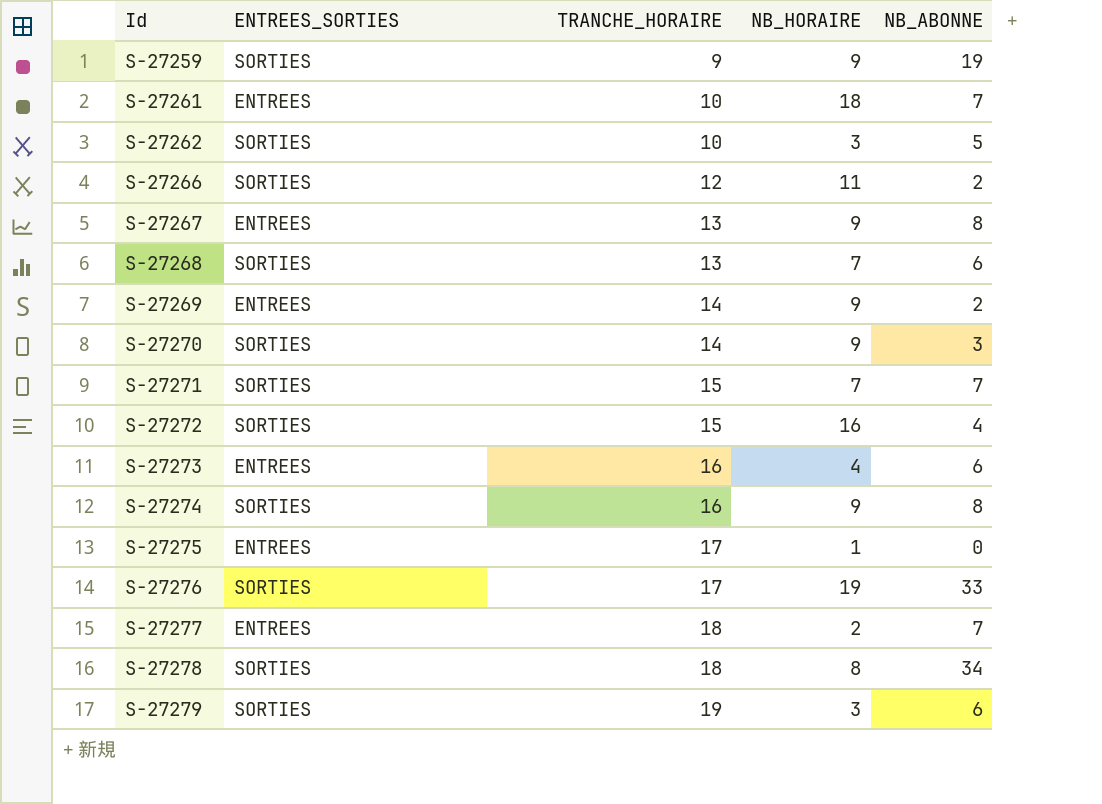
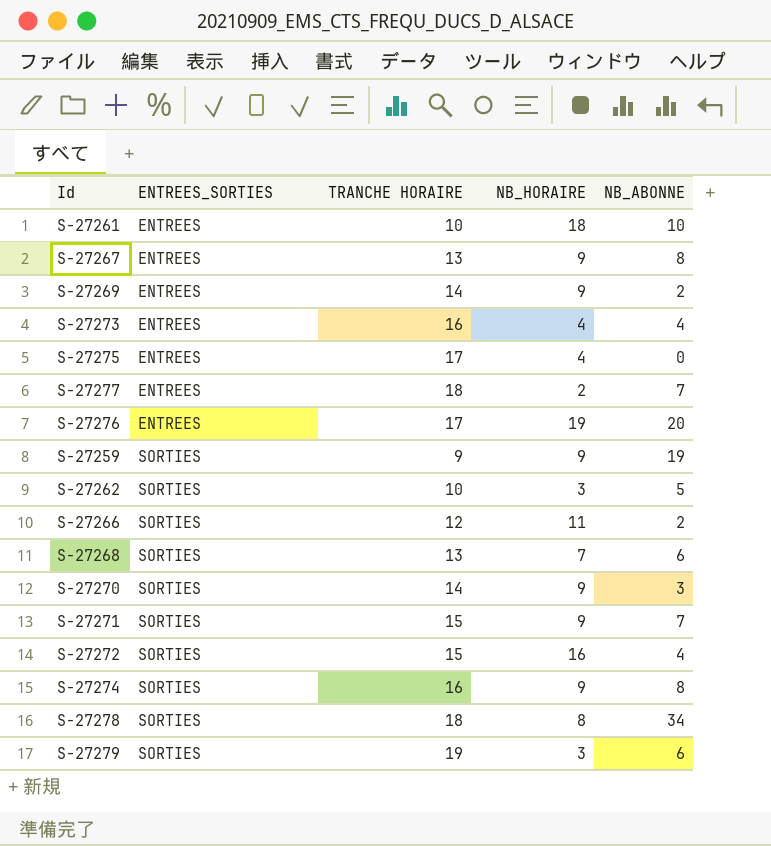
row order: Id ascending -> ENTREES_SORTIES ascending
column name: TRANCHE_HORAIRE -> TRANCHE HORAIRE
S-27261 | NB_ABONNE: 7 -> 10
S-27273 | NB_ABONNE: 6 -> 4
S-27275 | NB_HORAIRE: 1 -> 4
S-27276 | ENTREES_SORTIES: SORTIES -> ENTREES
S-27276 | NB_ABONNE: 33 -> 20
S-27271 | NB_HORAIRE: 7 -> 9

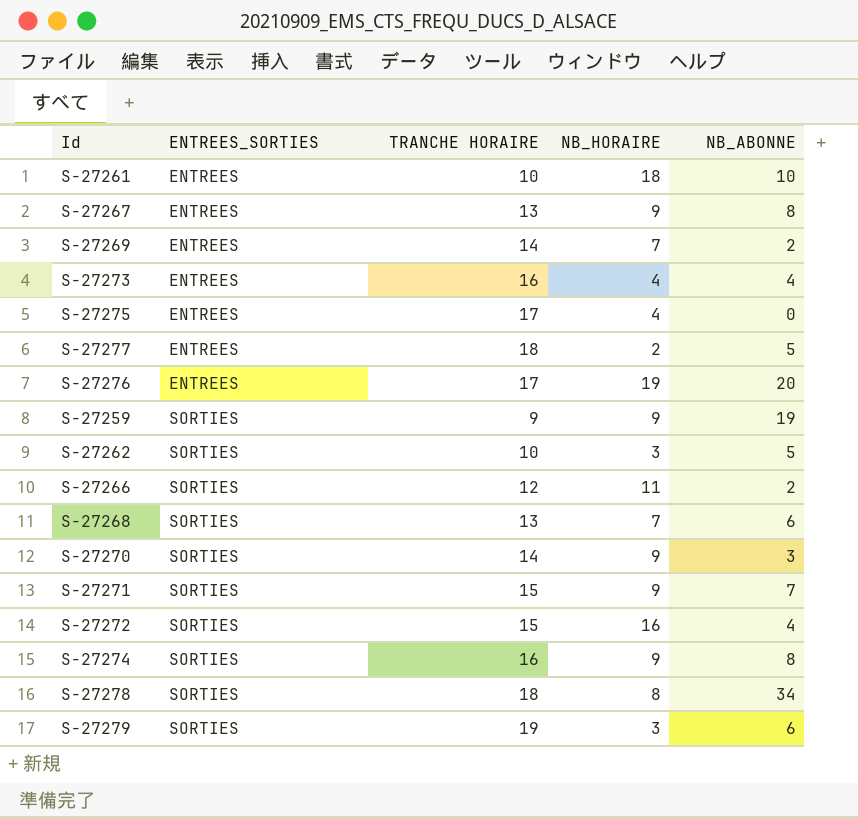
S-27269 | NB_HORAIRE: 9 -> 7
S-27277 | NB_ABONNE: 7 -> 5

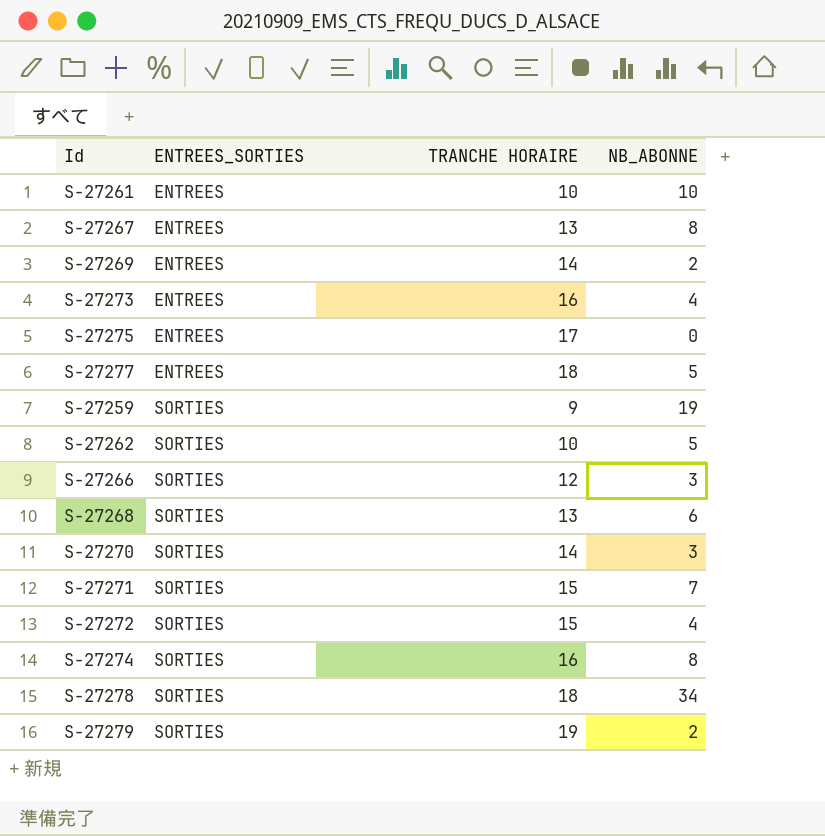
column NB_HORAIRE | position: 4 -> none
row S-27276: ENTREES | 17 | 19 | 20 -> none
S-27266 | NB_ABONNE: 2 -> 3
S-27279 | NB_ABONNE: 6 -> 2

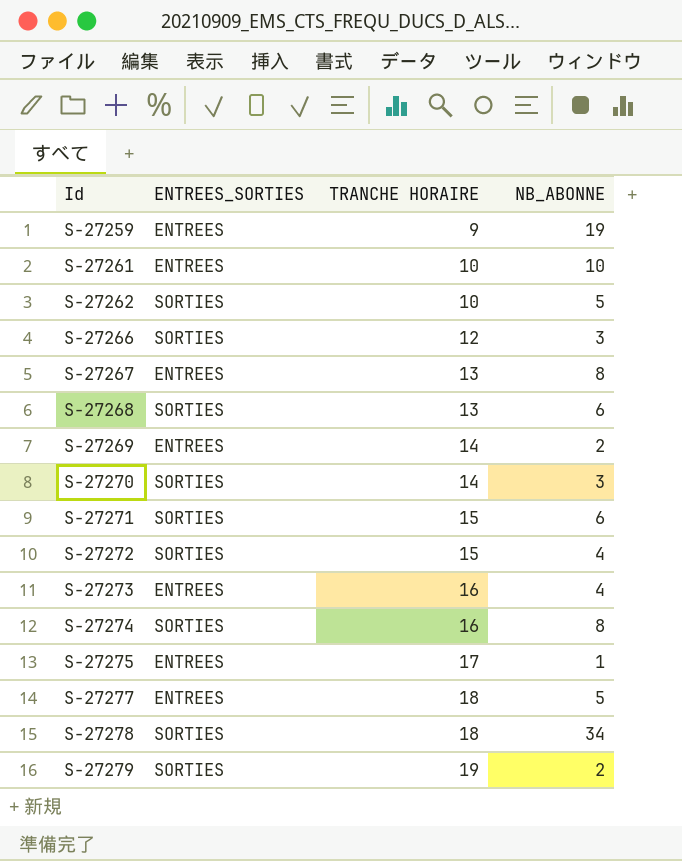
row order: ENTREES_SORTIES ascending -> Id ascending
S-27259 | ENTREES_SORTIES: SORTIES -> ENTREES
S-27271 | NB_ABONNE: 7 -> 6
S-27275 | NB_ABONNE: 0 -> 1

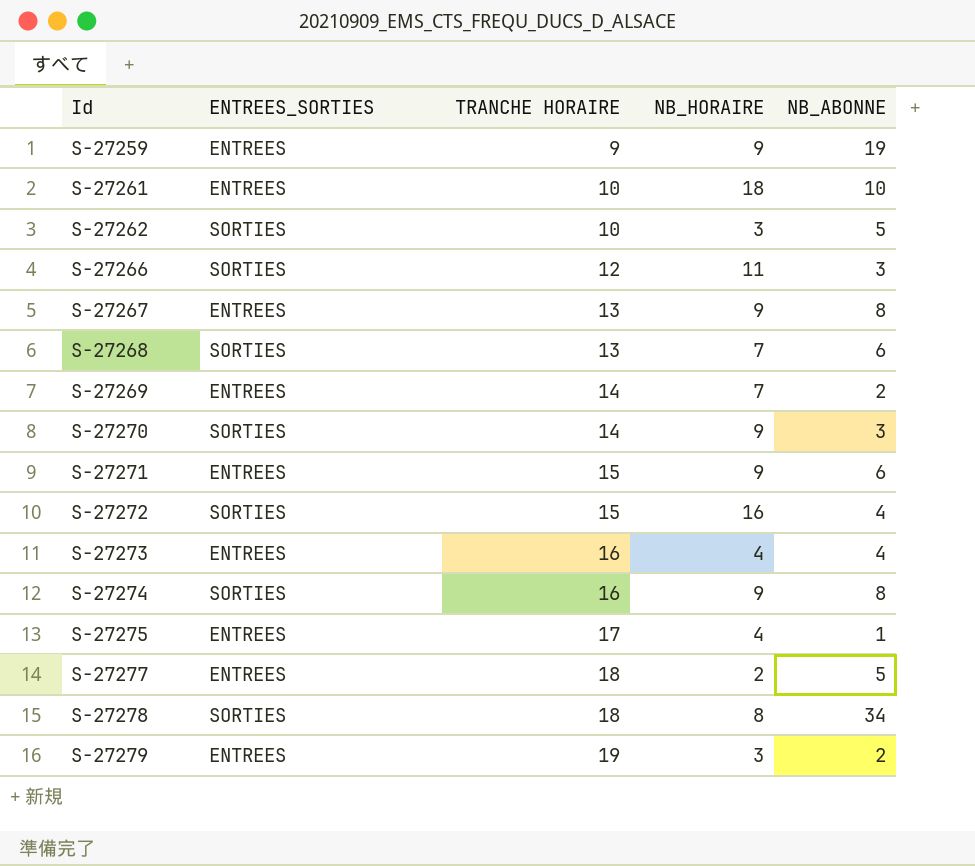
column NB_HORAIRE | position: none -> 4
S-27271 | ENTREES_SORTIES: SORTIES -> ENTREES
S-27279 | ENTREES_SORTIES: SORTIES -> ENTREES

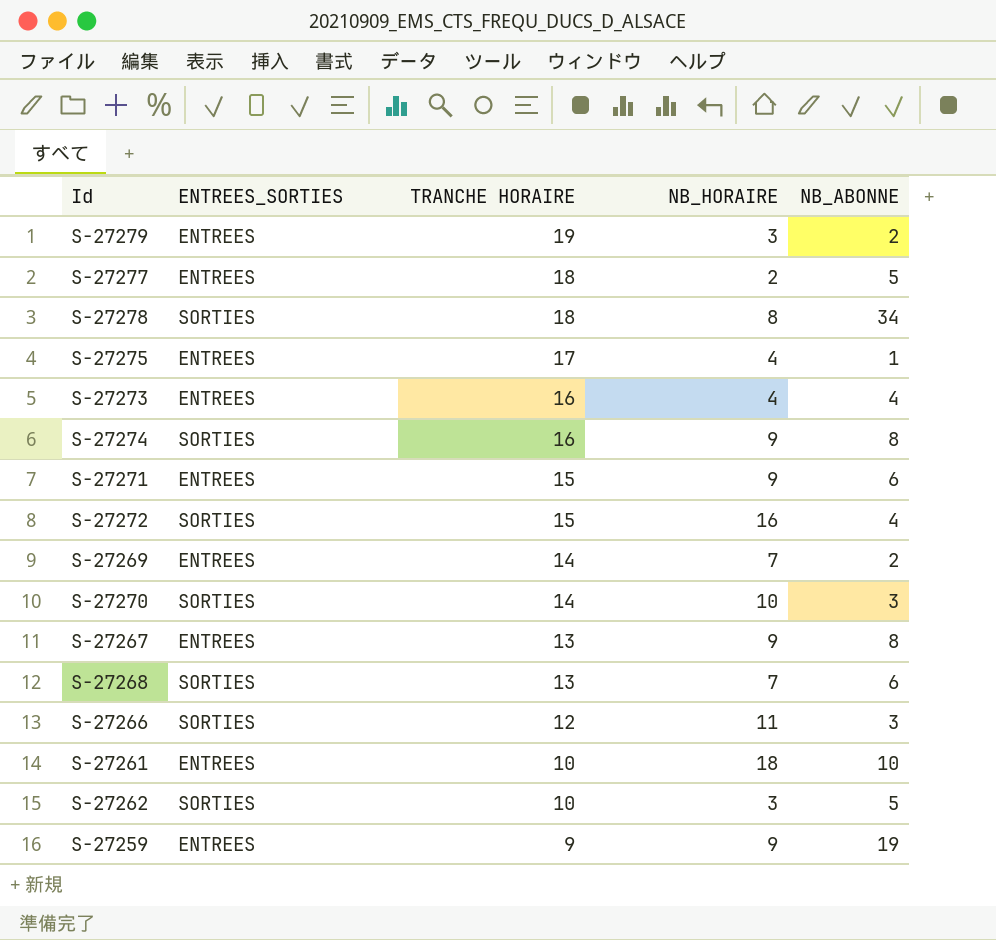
row order: Id ascending -> TRANCHE HORAIRE descending
S-27270 | NB_HORAIRE: 9 -> 10

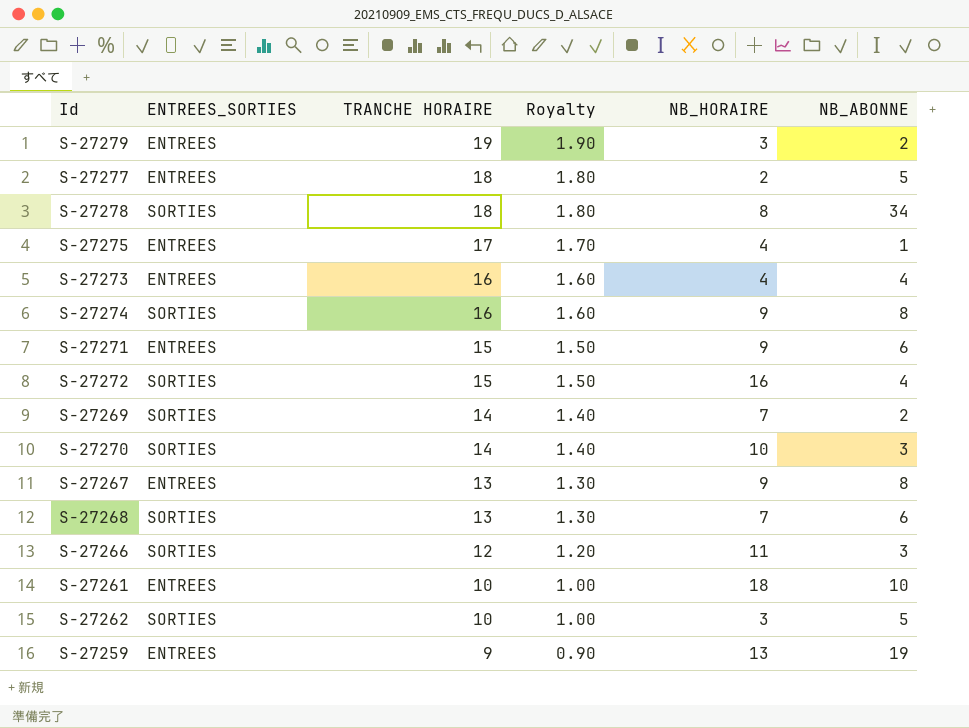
column Royalty | formula: none -> [TRANCHE HORAIRE] * 0.1
S-27269 | ENTREES_SORTIES: ENTREES -> SORTIES
S-27259 | NB_HORAIRE: 9 -> 13

